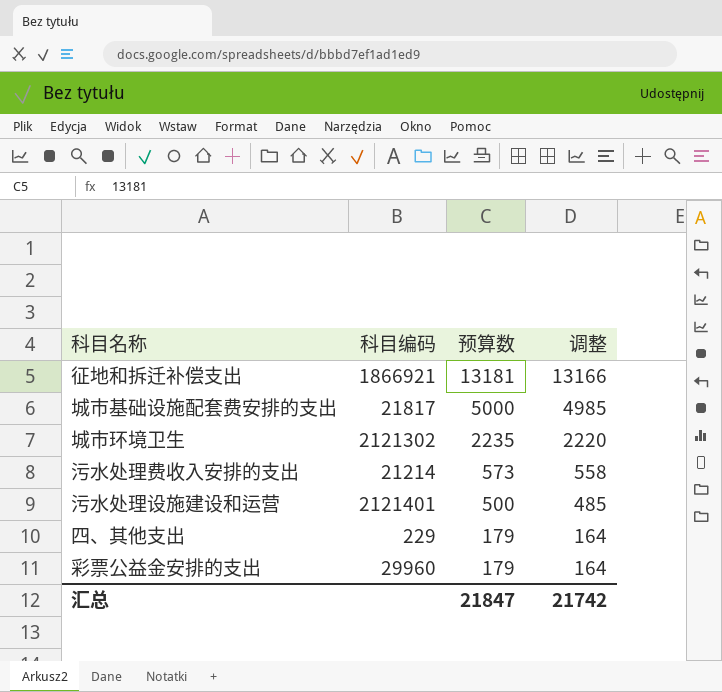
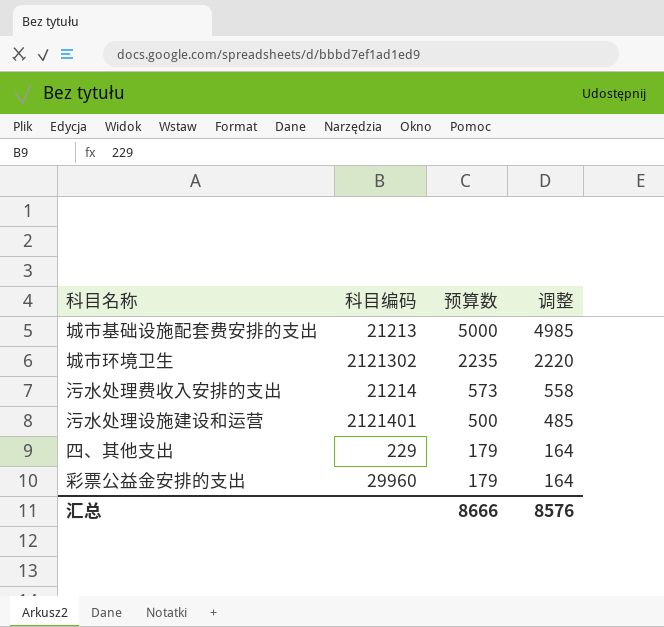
row 征地和拆迁补偿支出: 1866921 | 13181 | 13166 -> none
城市基础设施配套费安排的支出 | 科目编码: 21817 -> 21213
汇总 | 预算数: 21847 -> 8666
汇总 | 调整: 21742 -> 8576

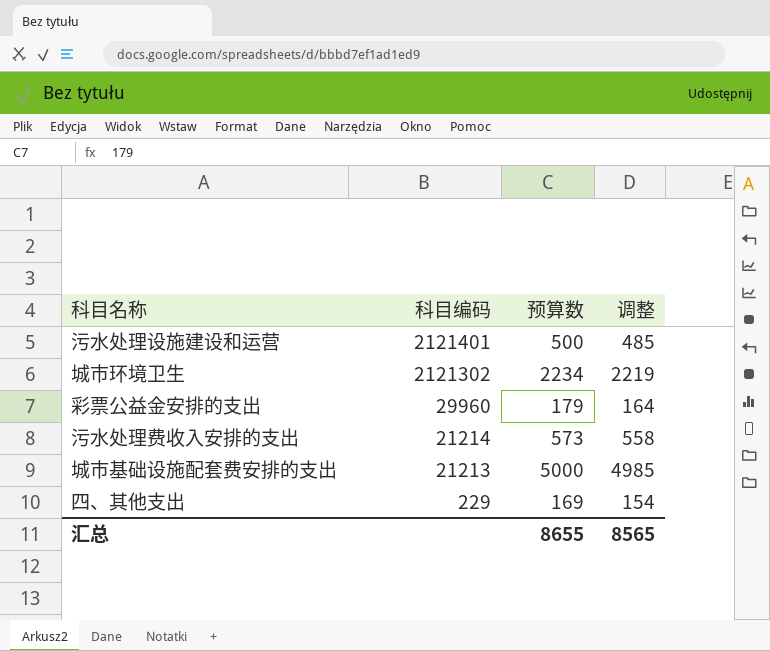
row order: 预算数 descending -> 科目编码 descending
城市环境卫生 | 预算数: 2235 -> 2234
城市环境卫生 | 调整: 2220 -> 2219
四、其他支出 | 预算数: 179 -> 169
四、其他支出 | 调整: 164 -> 154
汇总 | 预算数: 8666 -> 8655
汇总 | 调整: 8576 -> 8565

